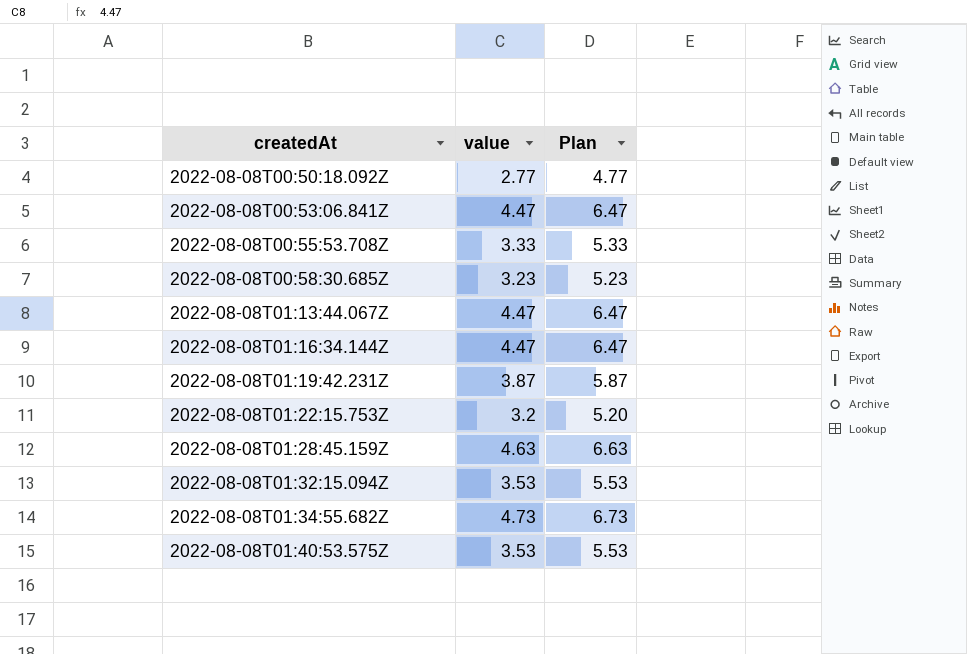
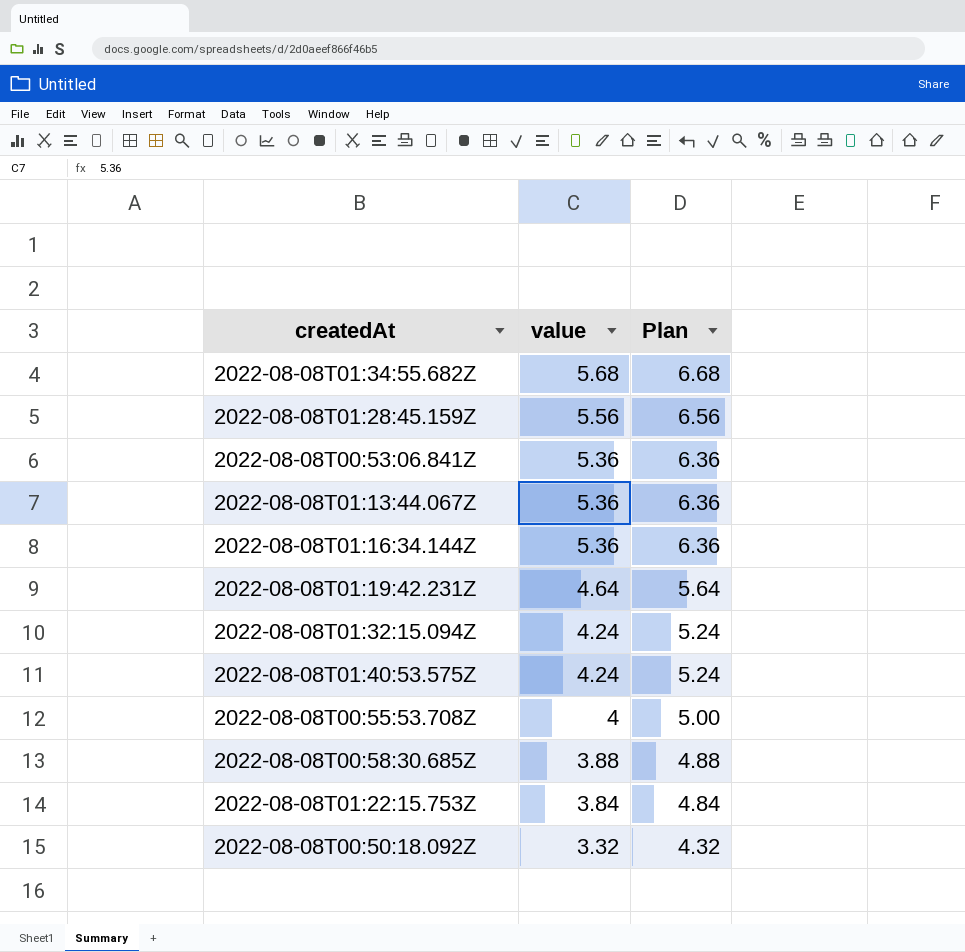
row order: createdAt ascending -> value descending
column Plan | formula: [value] + 2 -> [value] + 1
2022-08-08T01:34:55.682Z | value: 4.73 -> 5.68
2022-08-08T01:28:45.159Z | value: 4.63 -> 5.56
2022-08-08T00:53:06.841Z | value: 4.47 -> 5.36
2022-08-08T01:13:44.067Z | value: 4.47 -> 5.36
2022-08-08T01:16:34.144Z | value: 4.47 -> 5.36
2022-08-08T01:19:42.231Z | value: 3.87 -> 4.64
2022-08-08T01:32:15.094Z | value: 3.53 -> 4.24
2022-08-08T01:40:53.575Z | value: 3.53 -> 4.24
2022-08-08T00:55:53.708Z | value: 3.33 -> 4
2022-08-08T00:58:30.685Z | value: 3.23 -> 3.88
2022-08-08T01:22:15.753Z | value: 3.2 -> 3.84
2022-08-08T00:50:18.092Z | value: 2.77 -> 3.32

